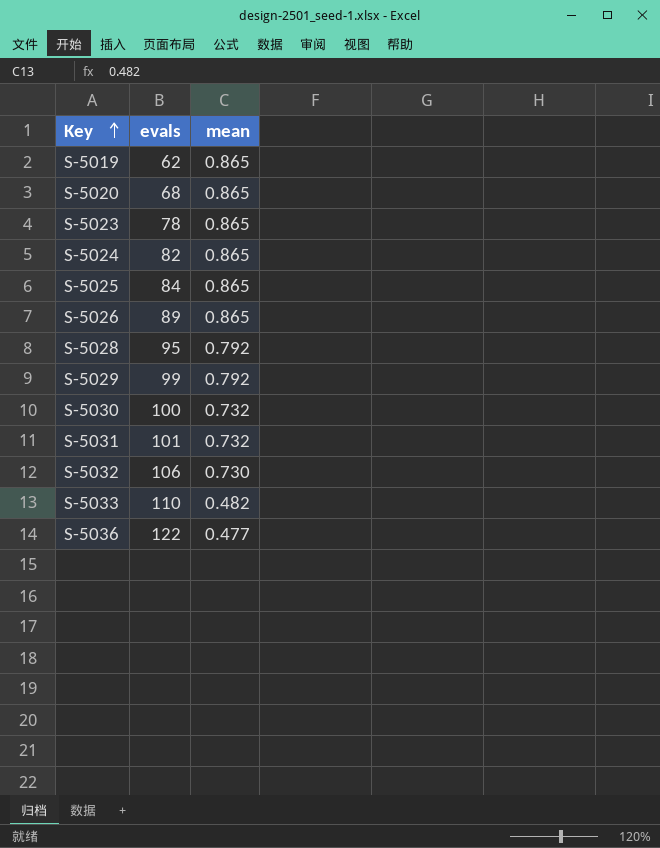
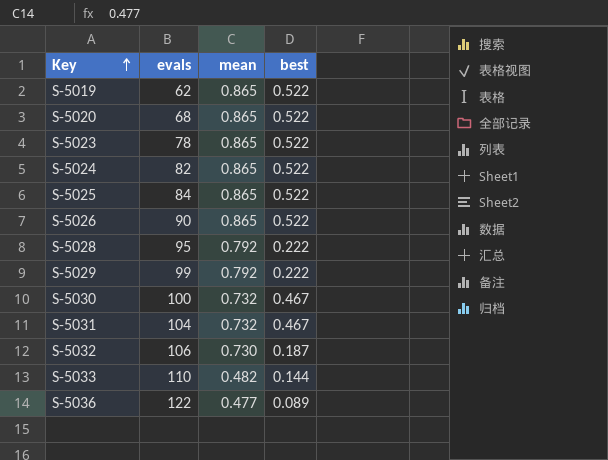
column best | position: none -> 4
S-5026 | evals: 89 -> 90
S-5031 | evals: 101 -> 104

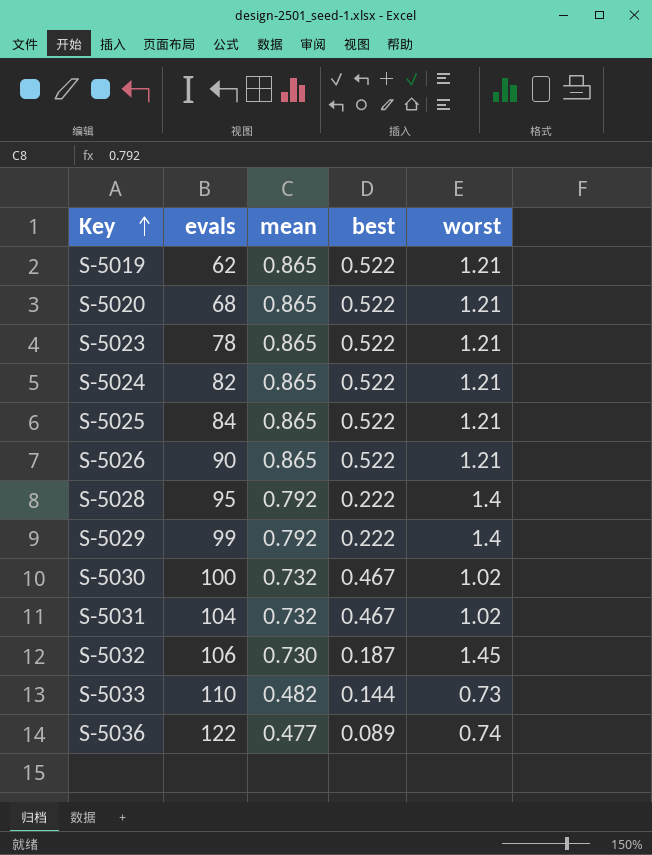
column worst | position: none -> 5

